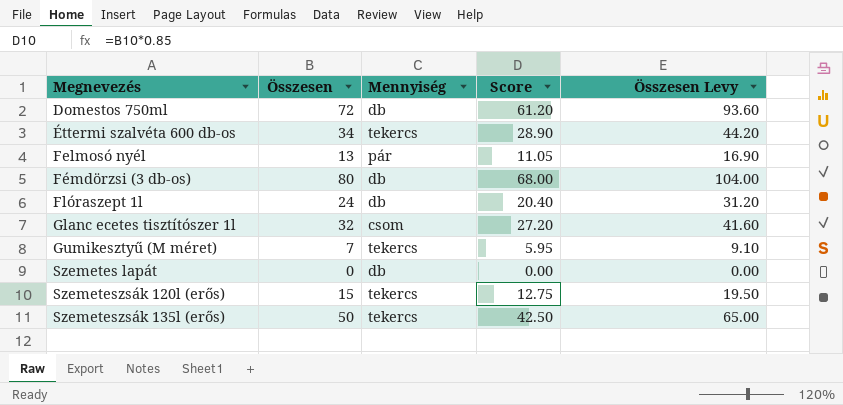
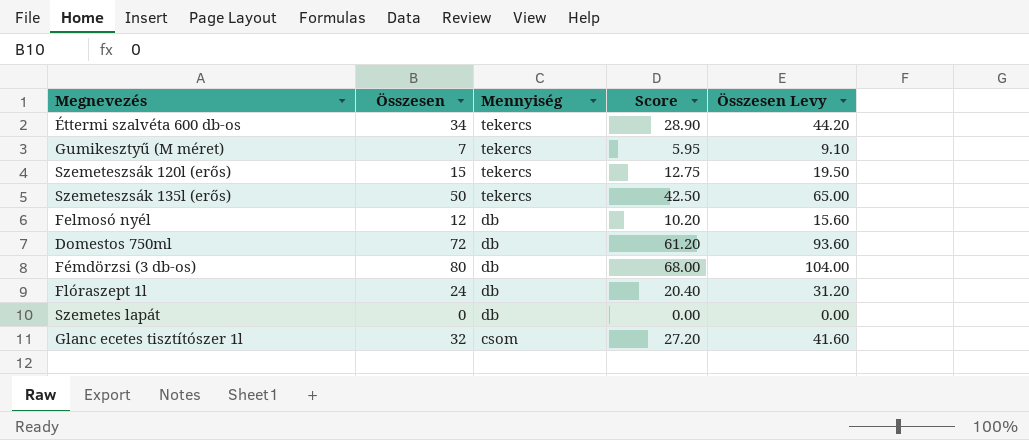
row order: Megnevezés ascending -> Mennyiség descending
Felmosó nyél | Összesen: 13 -> 12
Felmosó nyél | Mennyiség: pár -> db
Felmosó nyél | Score: 11.05 -> 10.20
Felmosó nyél | Összesen Levy: 16.90 -> 15.60

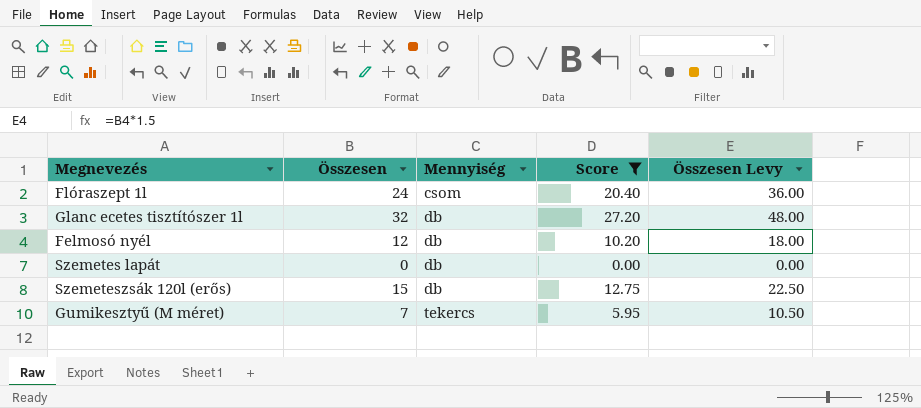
filter: none -> Score <= 27.20
row order: Mennyiség descending -> Mennyiség ascending
column Összesen Levy | formula: [Összesen] * 1.3 -> [Összesen] * 1.5
Flóraszept 1l | Mennyiség: db -> csom
Glanc ecetes tisztítószer 1l | Mennyiség: csom -> db
Szemeteszsák 120l (erős) | Mennyiség: tekercs -> db

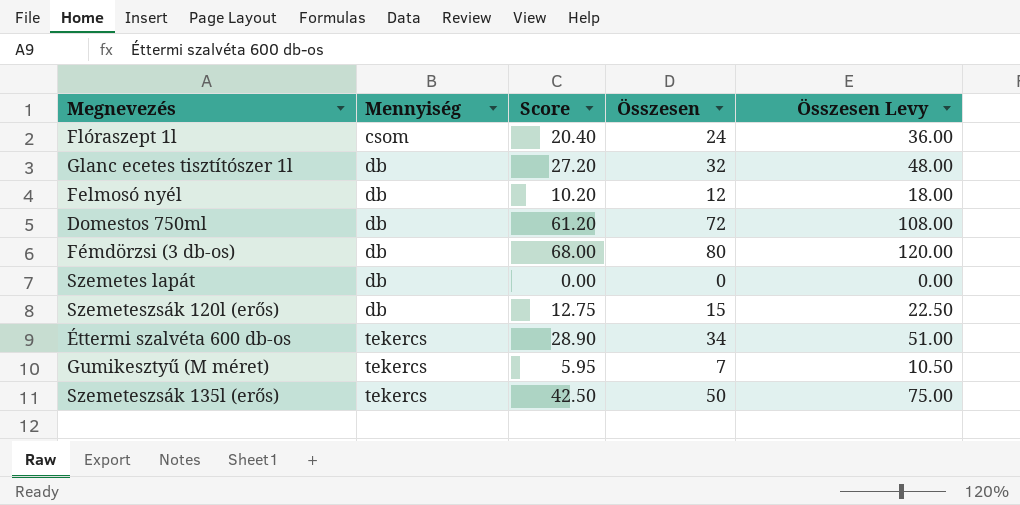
filter: Score <= 27.20 -> none
column Összesen | position: 2 -> 4

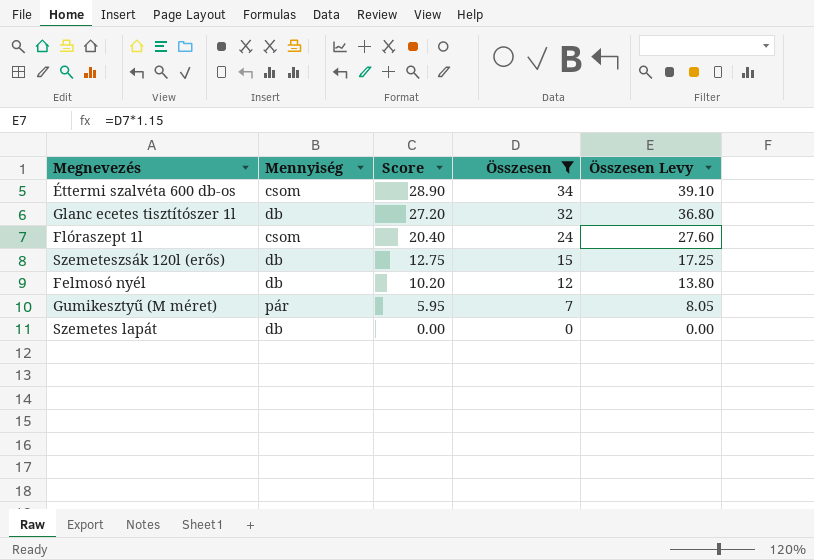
filter: none -> Összesen <= 34
row order: Mennyiség ascending -> Score descending
column Összesen Levy | formula: [Összesen] * 1.5 -> [Összesen] * 1.15
Éttermi szalvéta 600 db-os | Mennyiség: tekercs -> csom
Gumikesztyű (M méret) | Mennyiség: tekercs -> pár

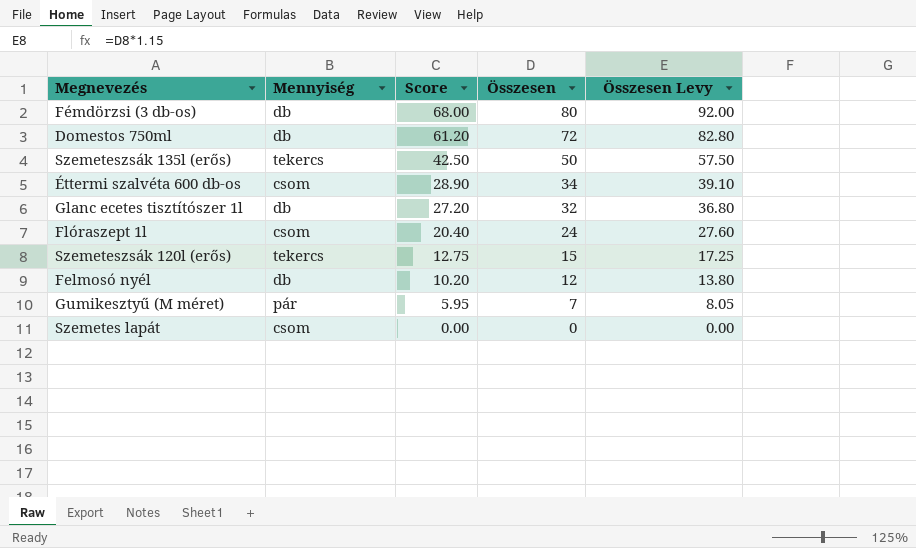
filter: Összesen <= 34 -> none
Szemeteszsák 120l (erős) | Mennyiség: db -> tekercs
Szemetes lapát | Mennyiség: db -> csom

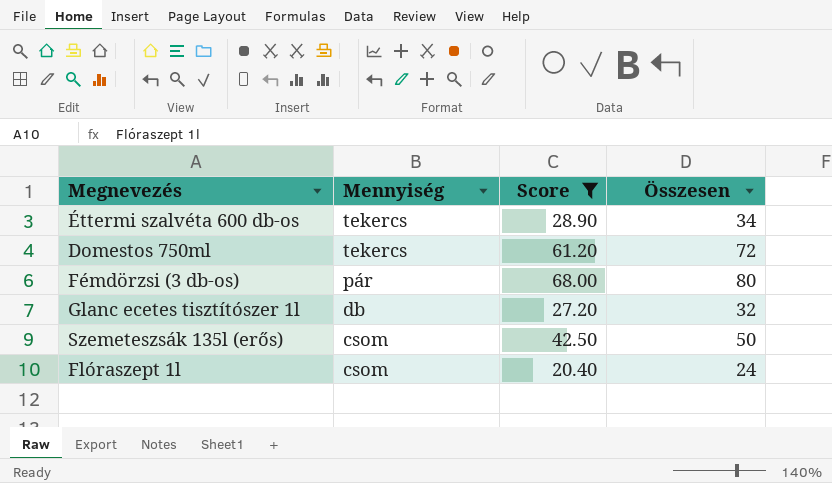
filter: none -> Score >= 20.40
row order: Score descending -> Mennyiség descending
column Összesen Levy | formula: [Összesen] * 1.15 -> none
Éttermi szalvéta 600 db-os | Mennyiség: csom -> tekercs
Domestos 750ml | Mennyiség: db -> tekercs
Fémdörzsi (3 db-os) | Mennyiség: db -> pár
Szemeteszsák 135l (erős) | Mennyiség: tekercs -> csom

